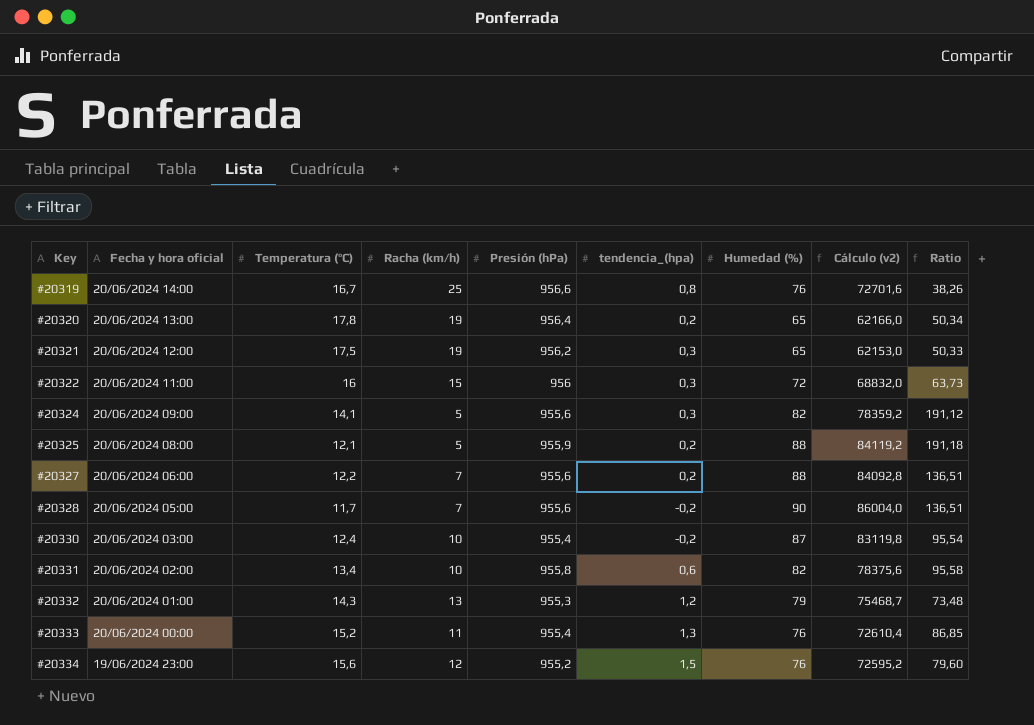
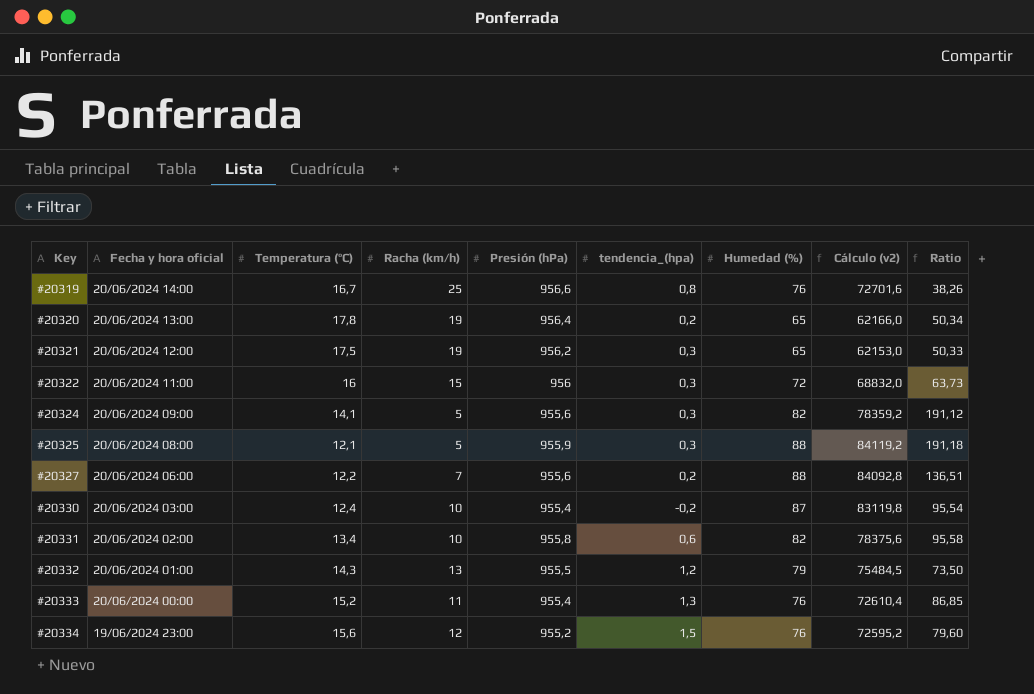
row #20328: 20/06/2024 05:00 | 11,7 | 7 | 955,6 | -0,2 | 90 | 86004,0 | 136,51 -> none
#20325 | tendencia_(hpa): 0,2 -> 0,3
#20332 | Presión (hPa): 955,3 -> 955,5
#20332 | Cálculo (v2): 75468,7 -> 75484,5
#20332 | Ratio: 73,48 -> 73,50

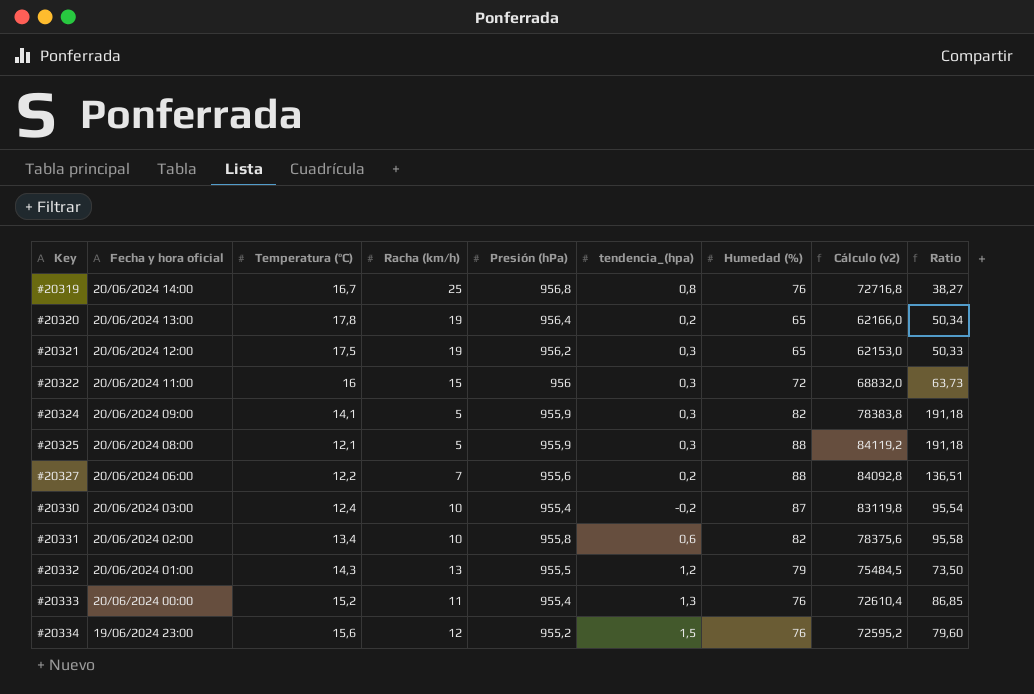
#20319 | Presión (hPa): 956,6 -> 956,8
#20319 | Cálculo (v2): 72701,6 -> 72716,8
#20319 | Ratio: 38,26 -> 38,27
#20324 | Presión (hPa): 955,6 -> 955,9
#20324 | Cálculo (v2): 78359,2 -> 78383,8
#20324 | Ratio: 191,12 -> 191,18

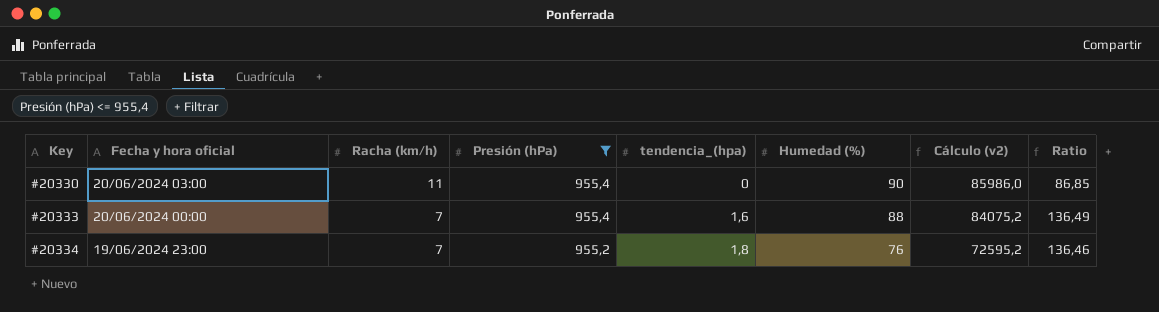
filter: none -> Presión (hPa) <= 955,4
column Temperatura (ºC) | position: 3 -> none
#20330 | Racha (km/h): 10 -> 11
#20330 | tendencia_(hpa): -0,2 -> 0
#20330 | Humedad (%): 87 -> 90
#20330 | Cálculo (v2): 83119,8 -> 85986,0
#20330 | Ratio: 95,54 -> 86,85
#20333 | Racha (km/h): 11 -> 7
#20333 | tendencia_(hpa): 1,3 -> 1,6
#20333 | Humedad (%): 76 -> 88
#20333 | Cálculo (v2): 72610,4 -> 84075,2
#20333 | Ratio: 86,85 -> 136,49
#20334 | Racha (km/h): 12 -> 7
#20334 | tendencia_(hpa): 1,5 -> 1,8
#20334 | Ratio: 79,60 -> 136,46

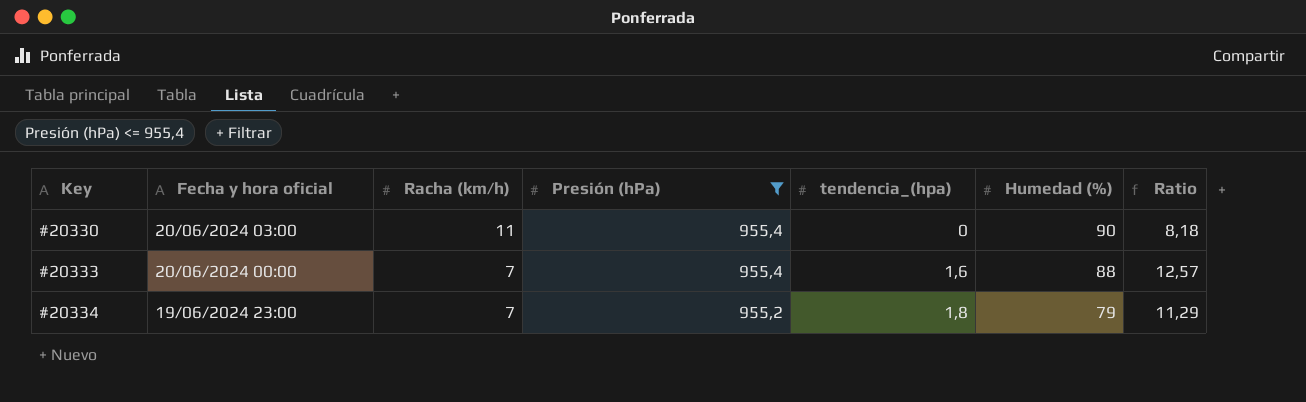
column Cálculo (v2) | formula: [Presión (hPa)] * [Humedad (%)] -> none
column Ratio | formula: [Presión (hPa)] / [Racha (km/h)] -> [Humedad (%)] / [Racha (km/h)]
#20334 | Humedad (%): 76 -> 79

